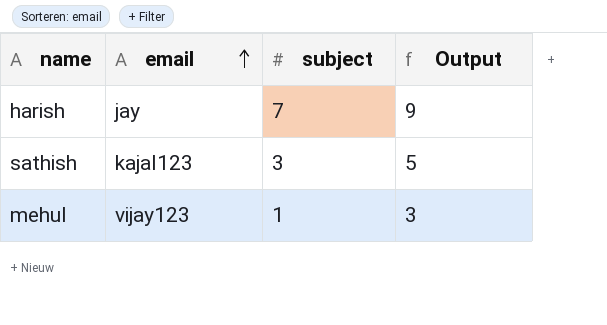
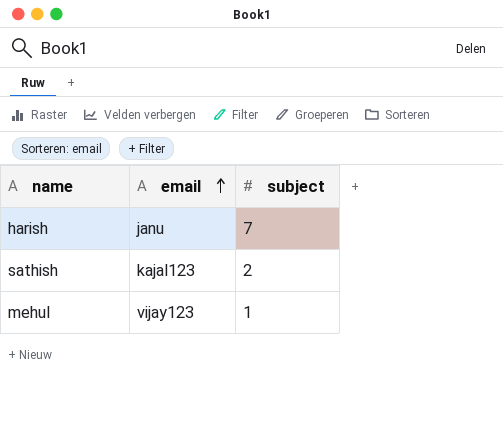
column Output | formula: [subject] + 2 -> none
harish | email: jay -> janu
sathish | subject: 3 -> 2

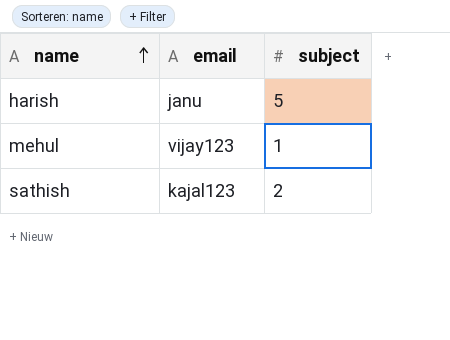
row order: email ascending -> name ascending
harish | subject: 7 -> 5

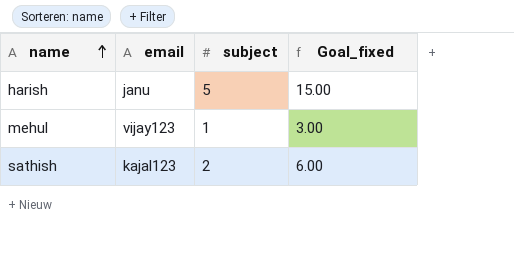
column Goal_fixed | formula: none -> [subject] * 3

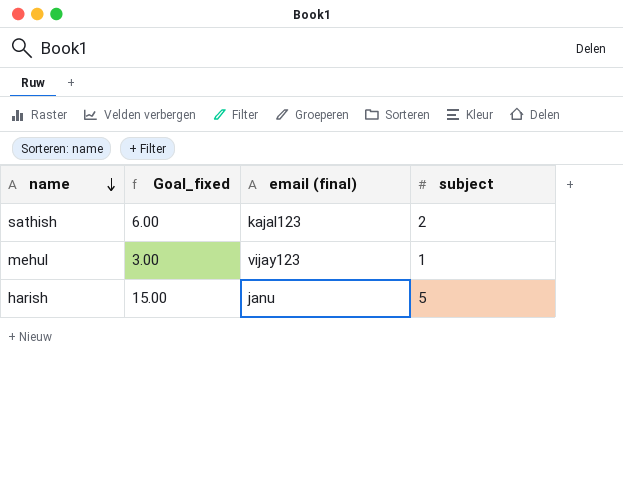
row order: name ascending -> name descending
column Goal_fixed | position: 4 -> 2
column name: email -> email (final)

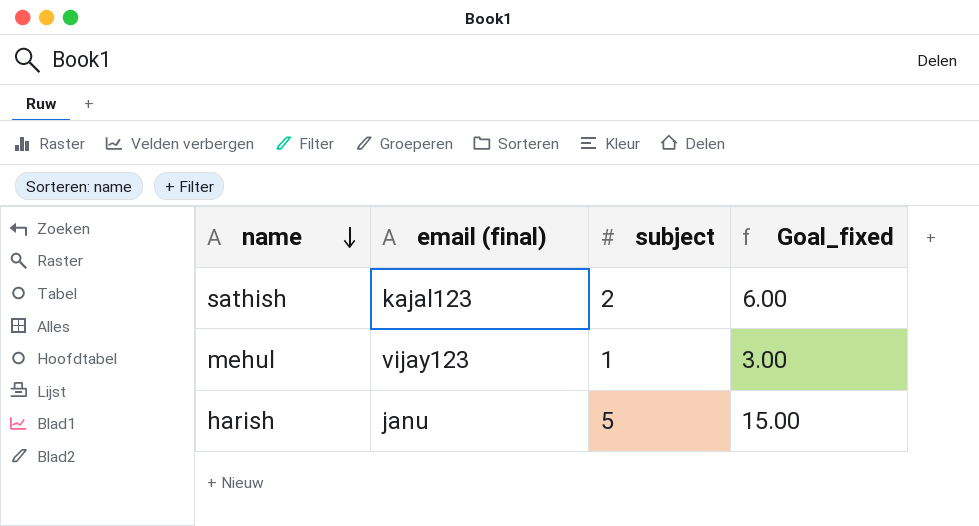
column Goal_fixed | position: 2 -> 4

